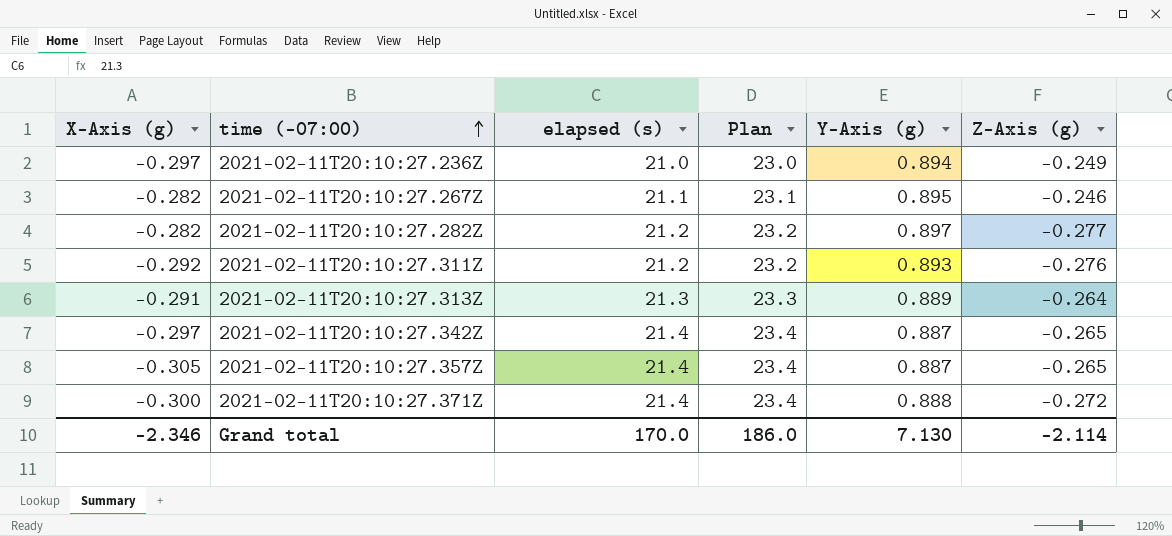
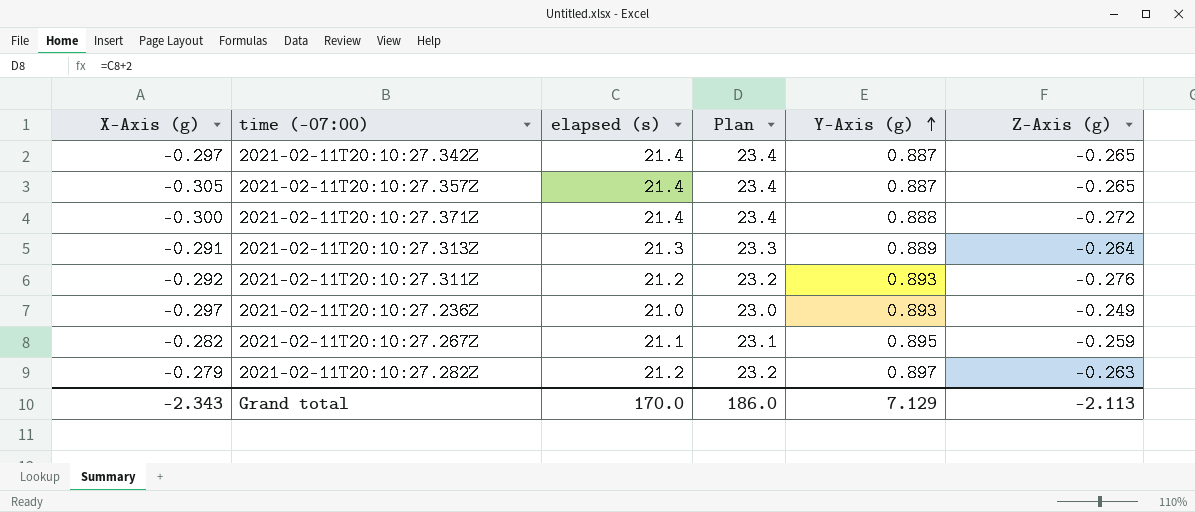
row order: time (-07:00) ascending -> Y-Axis (g) ascending
2021-02-11T20:10:27.236Z | Y-Axis (g): 0.894 -> 0.893
2021-02-11T20:10:27.267Z | Z-Axis (g): -0.246 -> -0.259
2021-02-11T20:10:27.282Z | X-Axis (g): -0.282 -> -0.279
2021-02-11T20:10:27.282Z | Z-Axis (g): -0.277 -> -0.263
Grand total | X-Axis (g): -2.346 -> -2.343
Grand total | Y-Axis (g): 7.130 -> 7.129
Grand total | Z-Axis (g): -2.114 -> -2.113

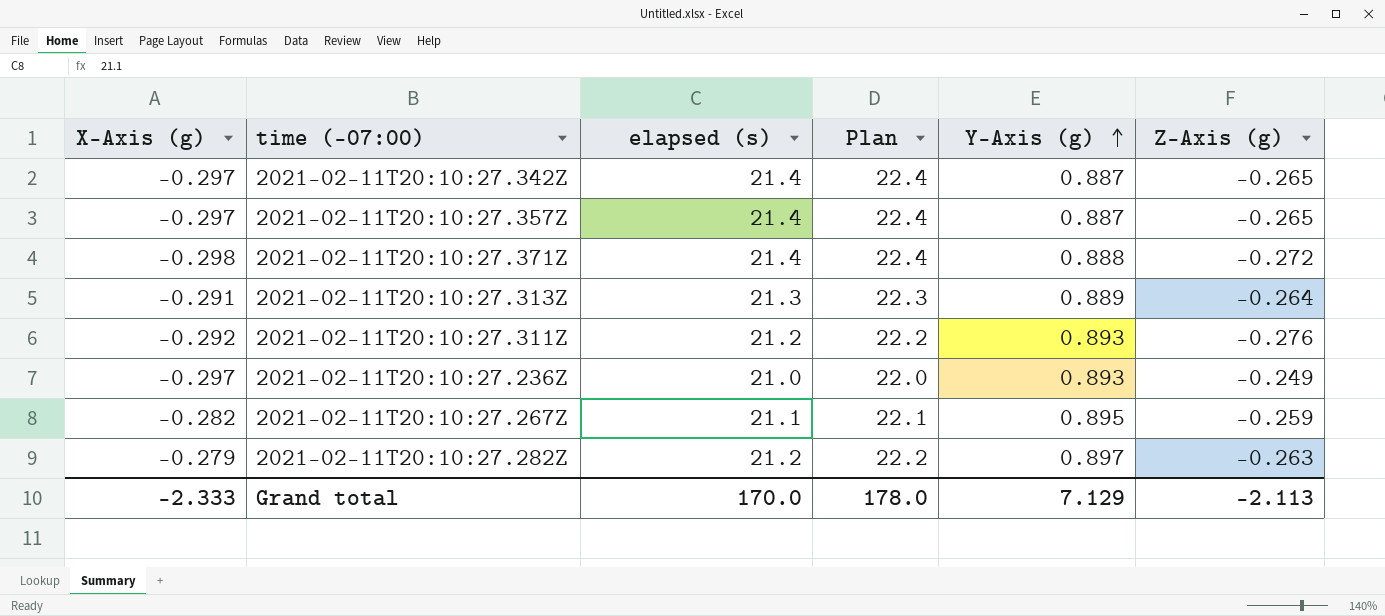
column Plan | formula: [elapsed (s)] + 2 -> [elapsed (s)] + 1
2021-02-11T20:10:27.357Z | X-Axis (g): -0.305 -> -0.297
2021-02-11T20:10:27.371Z | X-Axis (g): -0.300 -> -0.298
Grand total | X-Axis (g): -2.343 -> -2.333
Grand total | Plan: 186.0 -> 178.0

